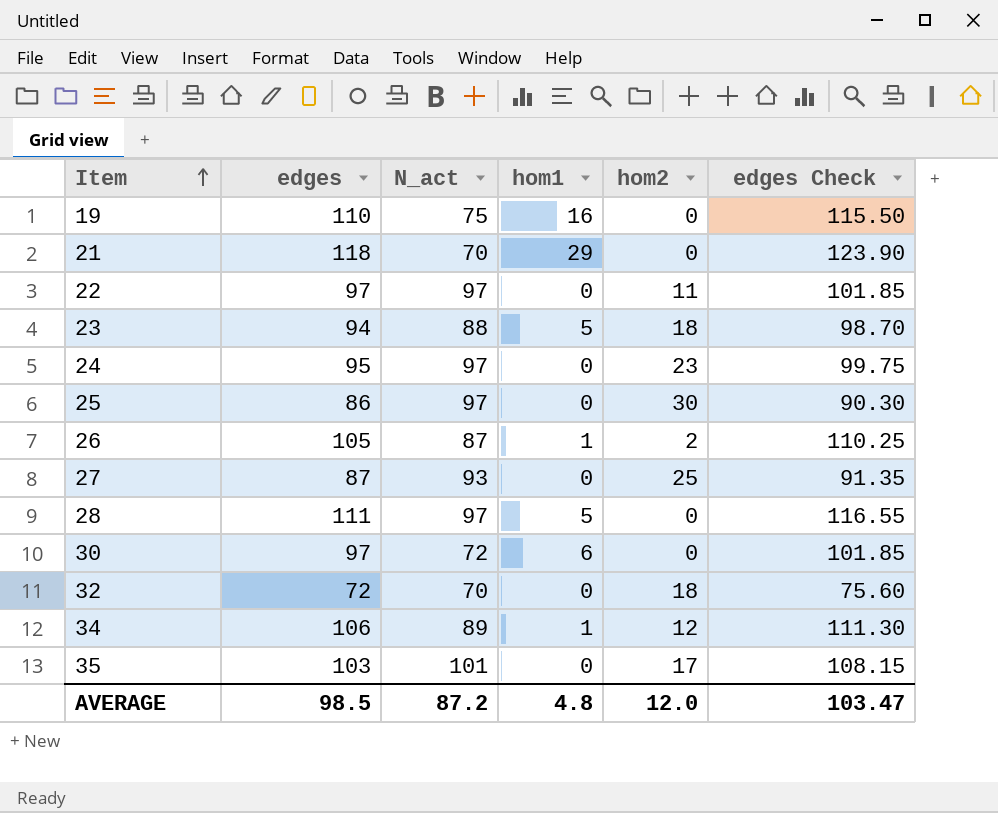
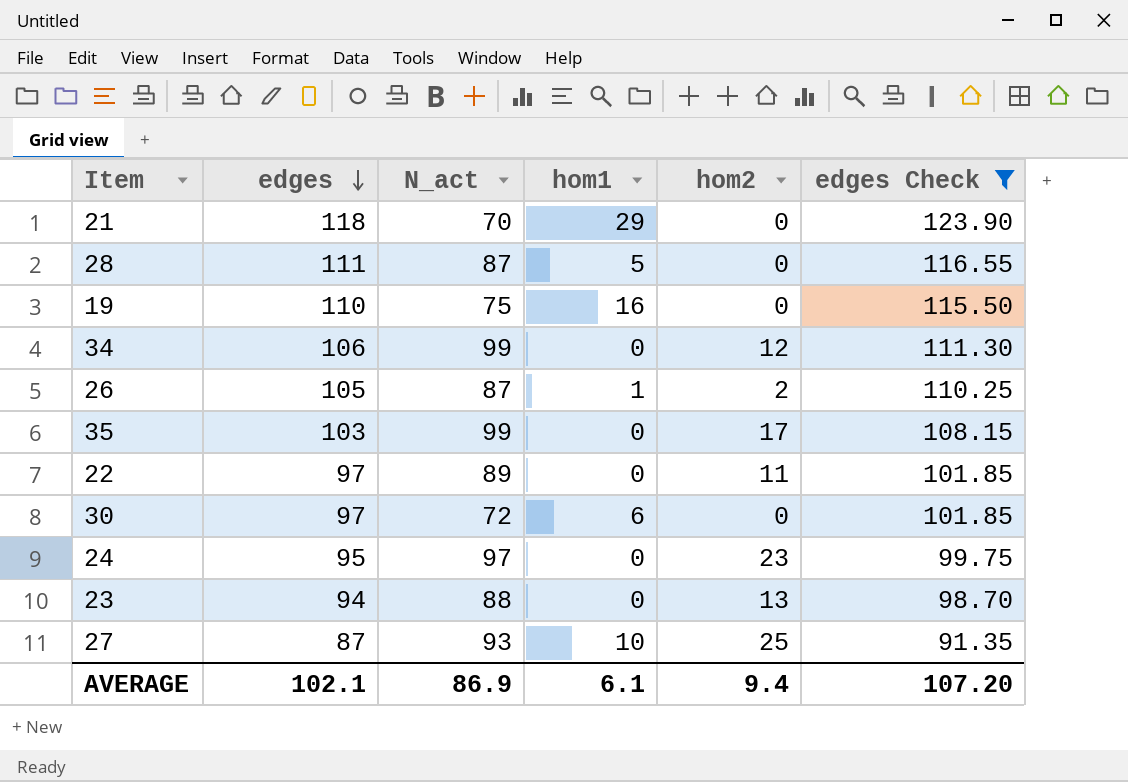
filter: none -> edges Check >= 91.35
row order: Item ascending -> edges descending
28 | N_act: 97 -> 87
34 | N_act: 89 -> 99
34 | hom1: 1 -> 0
35 | N_act: 101 -> 99
22 | N_act: 97 -> 89
23 | hom1: 5 -> 0
23 | hom2: 18 -> 13
27 | hom1: 0 -> 10
AVERAGE | edges: 98.5 -> 102.1
AVERAGE | N_act: 87.2 -> 86.9
AVERAGE | hom1: 4.8 -> 6.1
AVERAGE | hom2: 12.0 -> 9.4
AVERAGE | edges Check: 103.47 -> 107.20

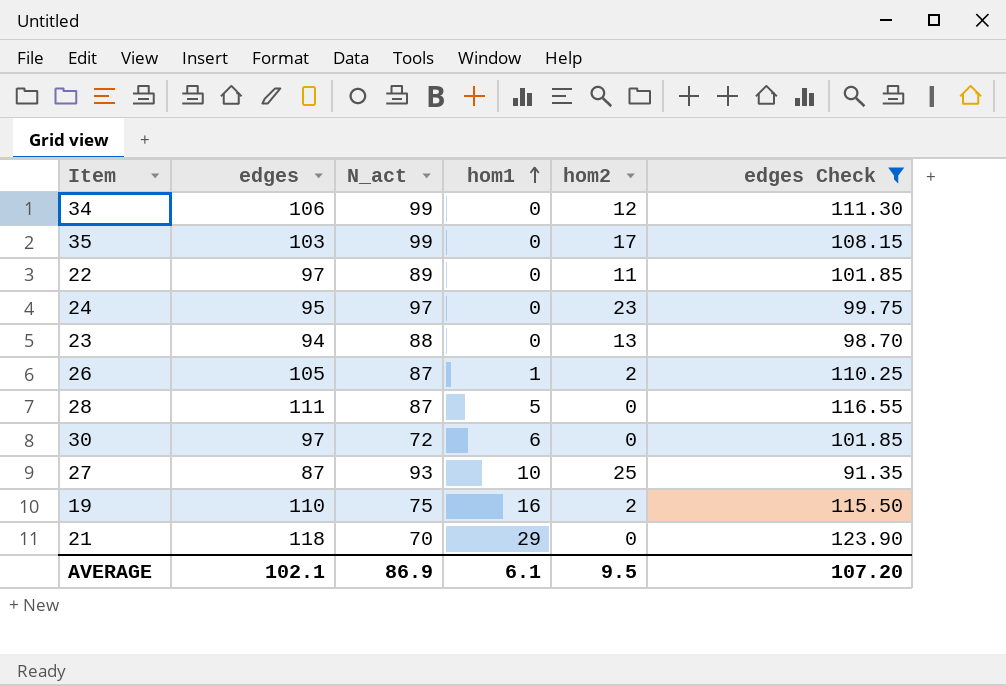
row order: edges descending -> hom1 ascending
19 | hom2: 0 -> 2
AVERAGE | hom2: 9.4 -> 9.5

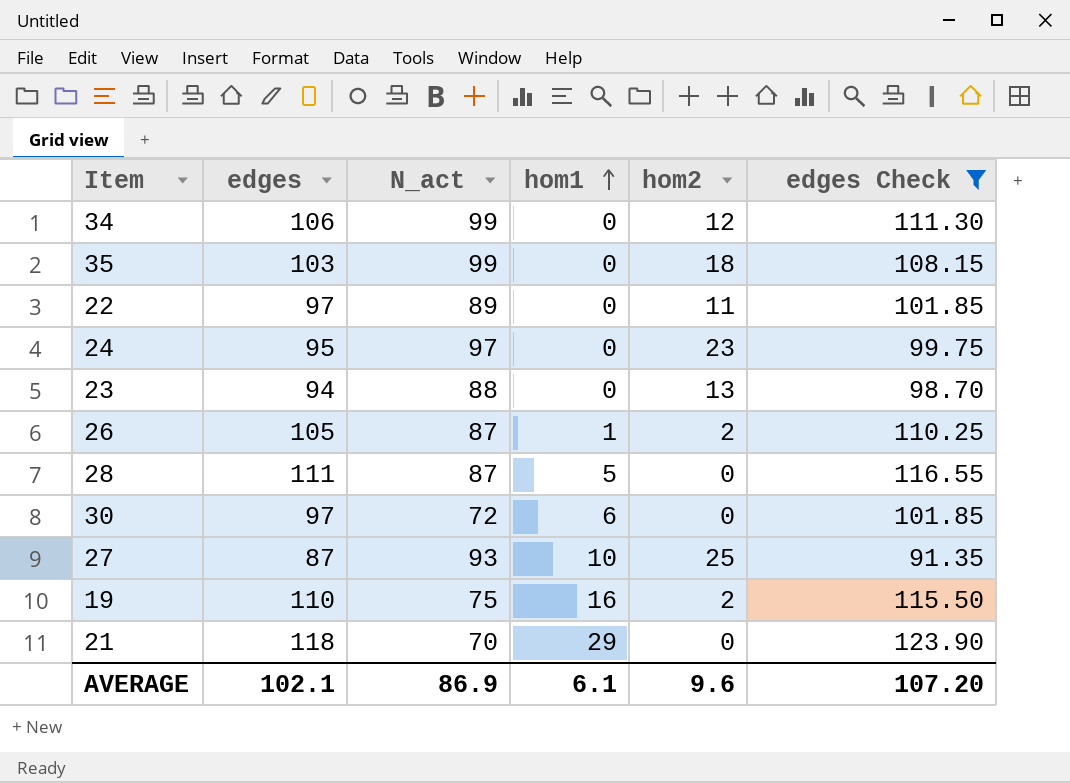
35 | hom2: 17 -> 18
AVERAGE | hom2: 9.5 -> 9.6

